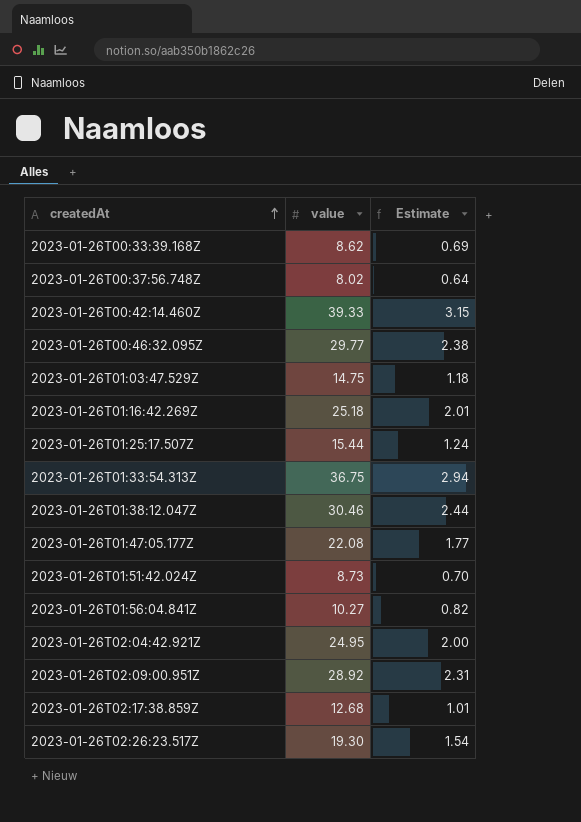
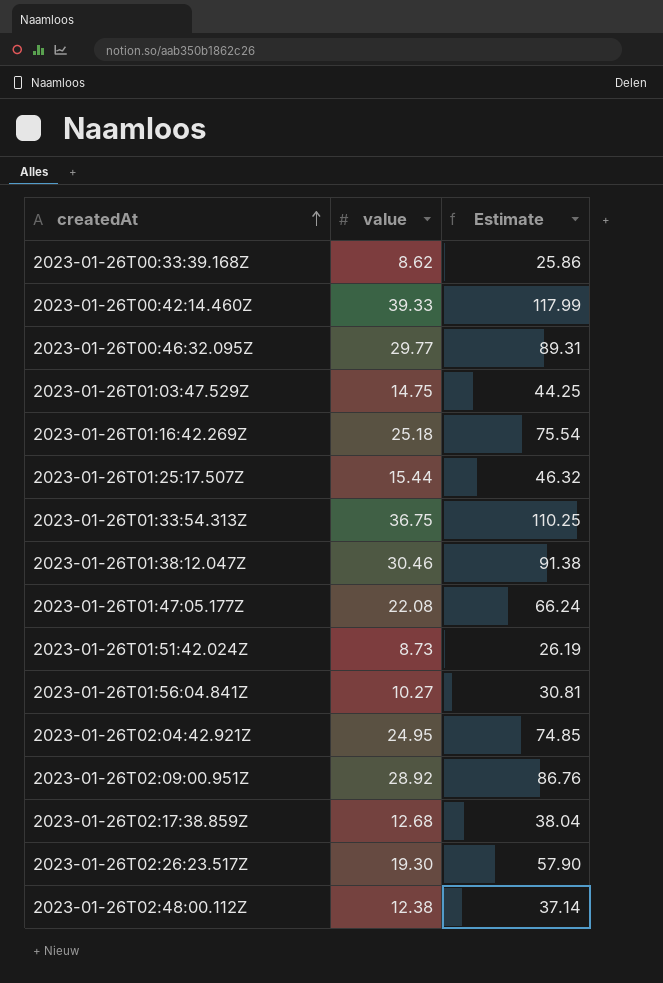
column Estimate | formula: [value] * 0.08 -> [value] * 3
row 2023-01-26T00:37:56.748Z: 8.02 | 0.64 -> none
row 2023-01-26T02:48:00.112Z: none -> 12.38 | 37.14

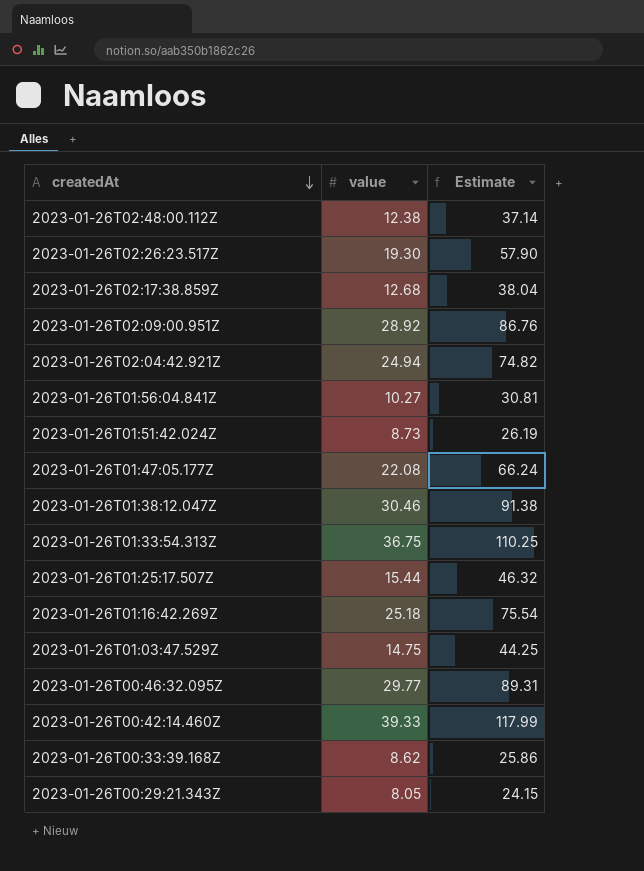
row order: createdAt ascending -> createdAt descending
2023-01-26T02:04:42.921Z | value: 24.95 -> 24.94
2023-01-26T02:04:42.921Z | Estimate: 74.85 -> 74.82
row 2023-01-26T00:29:21.343Z: none -> 8.05 | 24.15

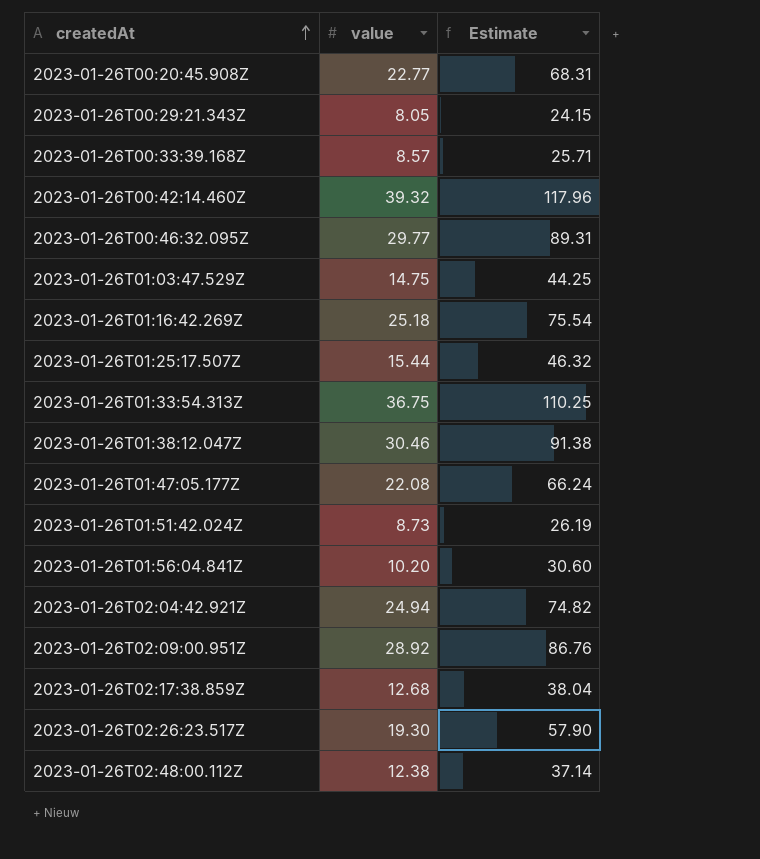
row order: createdAt descending -> createdAt ascending
row 2023-01-26T00:20:45.908Z: none -> 22.77 | 68.31
2023-01-26T00:33:39.168Z | value: 8.62 -> 8.57
2023-01-26T00:33:39.168Z | Estimate: 25.86 -> 25.71
2023-01-26T00:42:14.460Z | value: 39.33 -> 39.32
2023-01-26T00:42:14.460Z | Estimate: 117.99 -> 117.96
2023-01-26T01:56:04.841Z | value: 10.27 -> 10.20
2023-01-26T01:56:04.841Z | Estimate: 30.81 -> 30.60

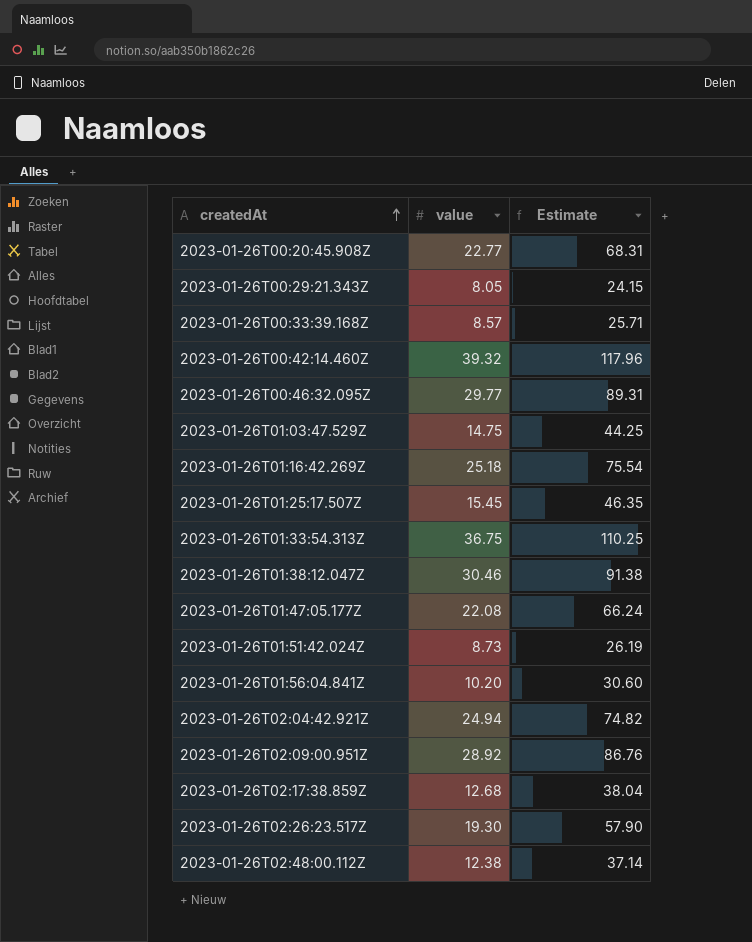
2023-01-26T01:25:17.507Z | value: 15.44 -> 15.45
2023-01-26T01:25:17.507Z | Estimate: 46.32 -> 46.35

